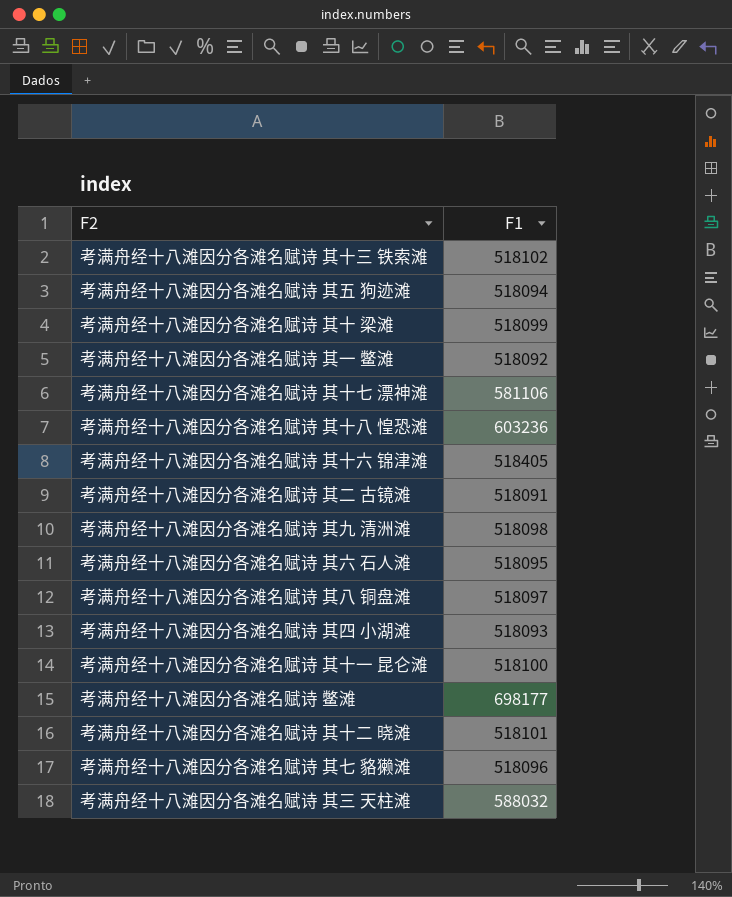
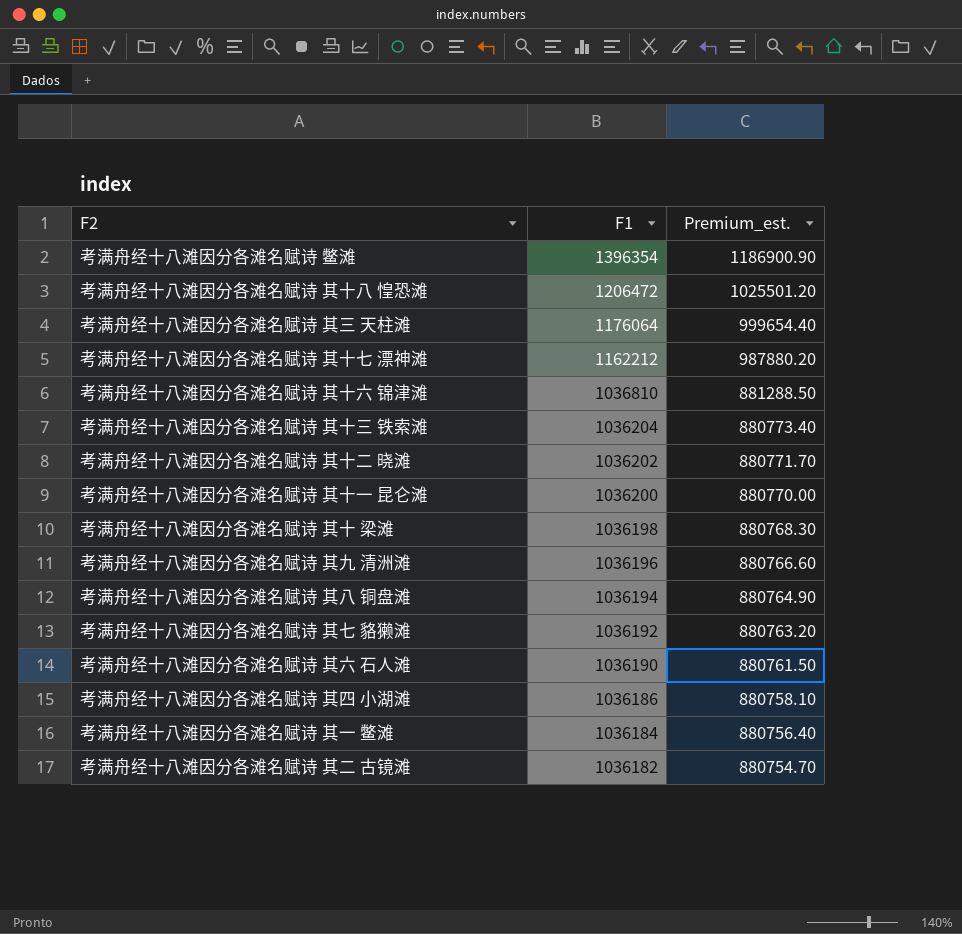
row order: none -> F1 descending
column Premium_est. | formula: none -> [F1] * 0.85
row 考满舟经十八滩因分各滩名赋诗 其五 狗迹滩: 518094 -> none
考满舟经十八滩因分各滩名赋诗 鳖滩 | F1: 698177 -> 1396354
考满舟经十八滩因分各滩名赋诗 其十八 惶恐滩 | F1: 603236 -> 1206472
考满舟经十八滩因分各滩名赋诗 其三 天柱滩 | F1: 588032 -> 1176064
考满舟经十八滩因分各滩名赋诗 其十七 漂神滩 | F1: 581106 -> 1162212
考满舟经十八滩因分各滩名赋诗 其十六 锦津滩 | F1: 518405 -> 1036810
考满舟经十八滩因分各滩名赋诗 其十三 铁索滩 | F1: 518102 -> 1036204
考满舟经十八滩因分各滩名赋诗 其十二 晓滩 | F1: 518101 -> 1036202
考满舟经十八滩因分各滩名赋诗 其十一 昆仑滩 | F1: 518100 -> 1036200
考满舟经十八滩因分各滩名赋诗 其十 梁滩 | F1: 518099 -> 1036198
考满舟经十八滩因分各滩名赋诗 其九 清洲滩 | F1: 518098 -> 1036196
考满舟经十八滩因分各滩名赋诗 其八 铜盘滩 | F1: 518097 -> 1036194
考满舟经十八滩因分各滩名赋诗 其七 貉獭滩 | F1: 518096 -> 1036192
考满舟经十八滩因分各滩名赋诗 其六 石人滩 | F1: 518095 -> 1036190
考满舟经十八滩因分各滩名赋诗 其四 小湖滩 | F1: 518093 -> 1036186
考满舟经十八滩因分各滩名赋诗 其一 鳖滩 | F1: 518092 -> 1036184
考满舟经十八滩因分各滩名赋诗 其二 古镜滩 | F1: 518091 -> 1036182

